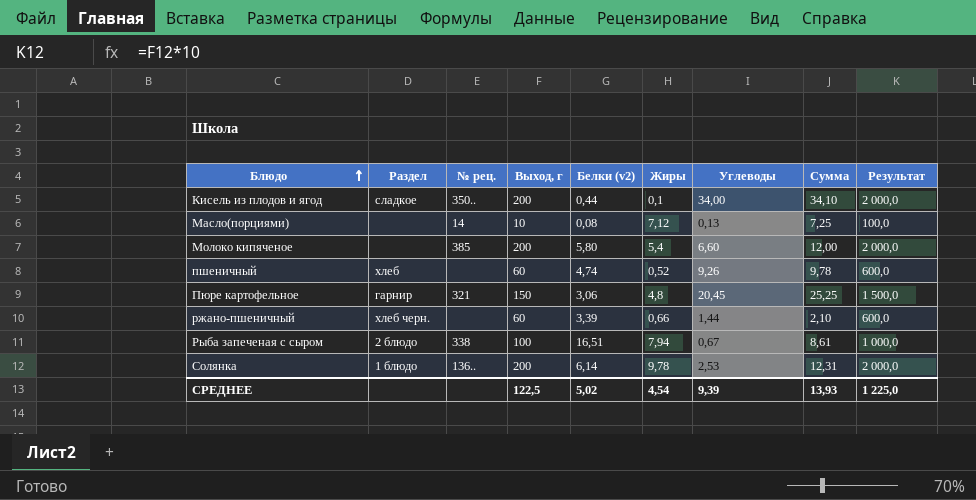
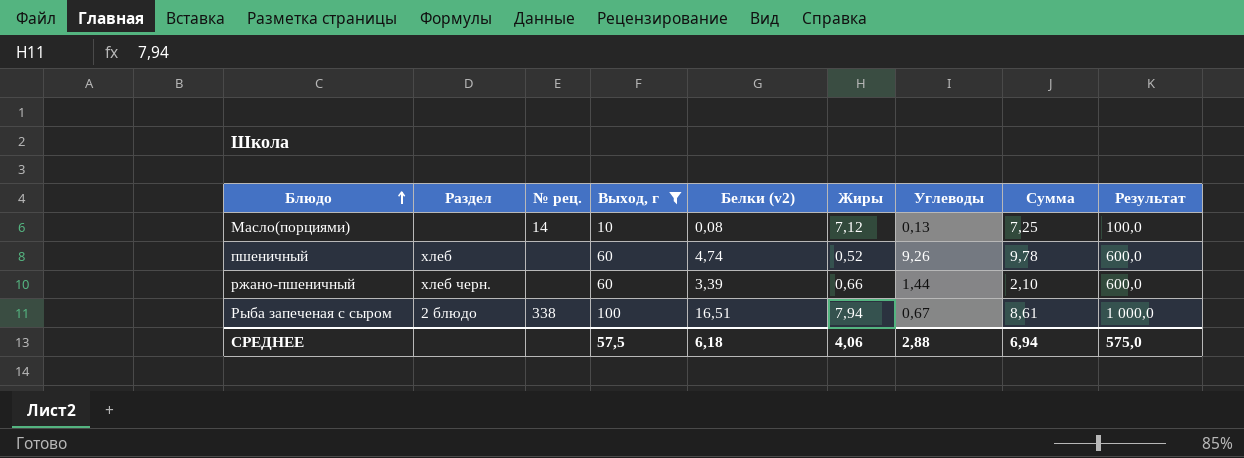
filter: none -> Выход, г <= 100
СРЕДНЕЕ | Выход, г: 122,5 -> 57,5
СРЕДНЕЕ | Белки (v2): 5,02 -> 6,18
СРЕДНЕЕ | Жиры: 4,54 -> 4,06
СРЕДНЕЕ | Углеводы: 9,39 -> 2,88
СРЕДНЕЕ | Сумма: 13,93 -> 6,94
СРЕДНЕЕ | Результат: 1 225,0 -> 575,0

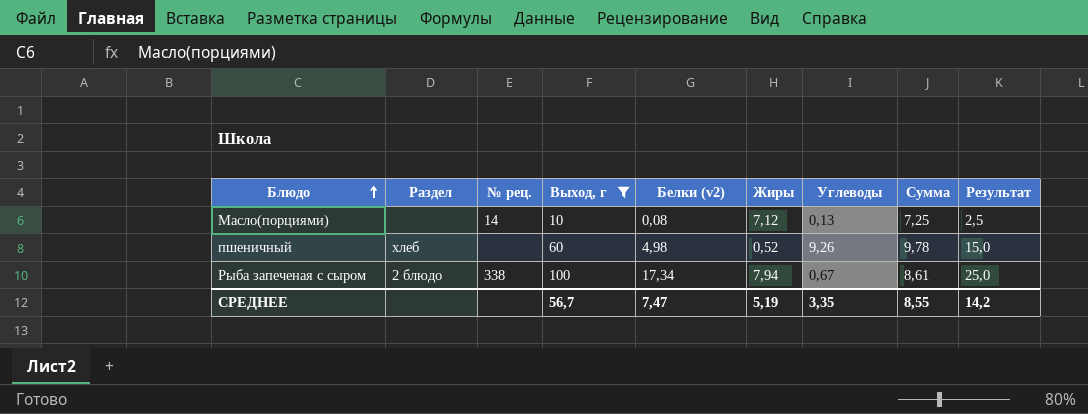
column Результат | formula: [Выход, г] * 10 -> [Выход, г] * 0,25
row ржано-пшеничный: хлеб черн. | none | 60 | 3,39 | 0,66 | 1,44 | 2,10 | 600,0 -> none
пшеничный | Белки (v2): 4,74 -> 4,98
Рыба запеченая с сыром | Белки (v2): 16,51 -> 17,34
СРЕДНЕЕ | Выход, г: 57,5 -> 56,7
СРЕДНЕЕ | Белки (v2): 6,18 -> 7,47
СРЕДНЕЕ | Жиры: 4,06 -> 5,19
СРЕДНЕЕ | Углеводы: 2,88 -> 3,35
СРЕДНЕЕ | Сумма: 6,94 -> 8,55
СРЕДНЕЕ | Результат: 575,0 -> 14,2

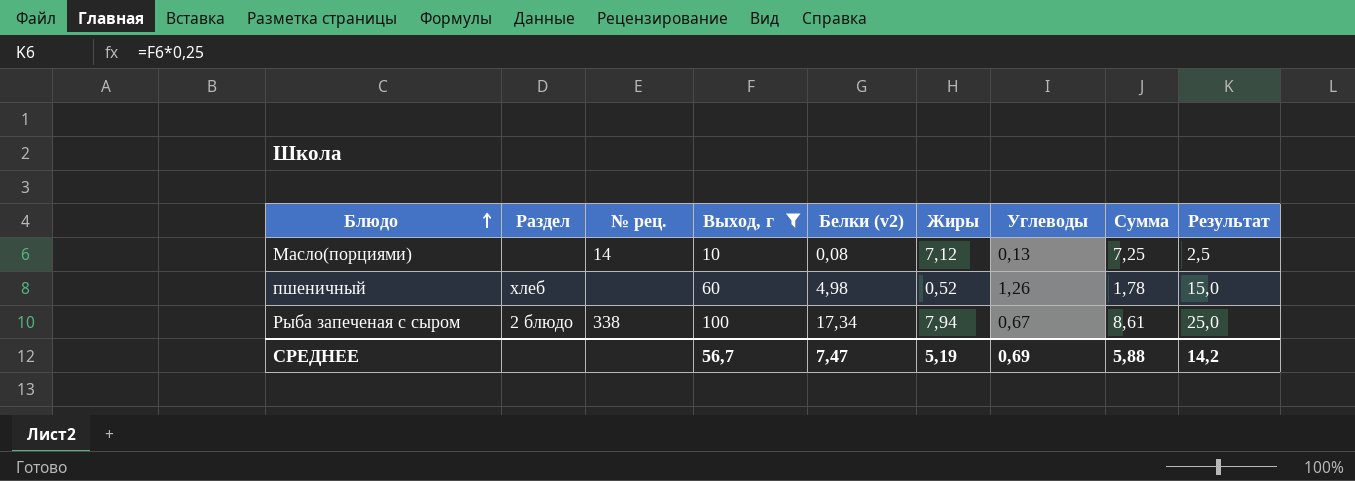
пшеничный | Углеводы: 9,26 -> 1,26
пшеничный | Сумма: 9,78 -> 1,78
СРЕДНЕЕ | Углеводы: 3,35 -> 0,69
СРЕДНЕЕ | Сумма: 8,55 -> 5,88

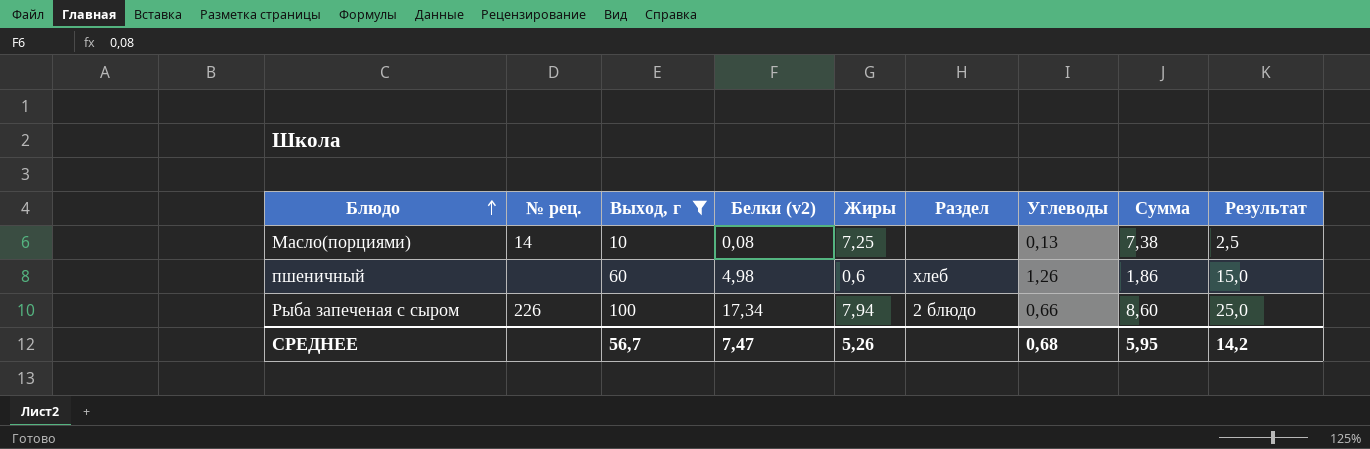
column Раздел | position: 2 -> 6
Масло(порциями) | Жиры: 7,12 -> 7,25
Масло(порциями) | Сумма: 7,25 -> 7,38
пшеничный | Жиры: 0,52 -> 0,6
пшеничный | Сумма: 1,78 -> 1,86
Рыба запеченая с сыром | № рец.: 338 -> 226
Рыба запеченая с сыром | Углеводы: 0,67 -> 0,66
Рыба запеченая с сыром | Сумма: 8,61 -> 8,60
СРЕДНЕЕ | Жиры: 5,19 -> 5,26
СРЕДНЕЕ | Углеводы: 0,69 -> 0,68
СРЕДНЕЕ | Сумма: 5,88 -> 5,95

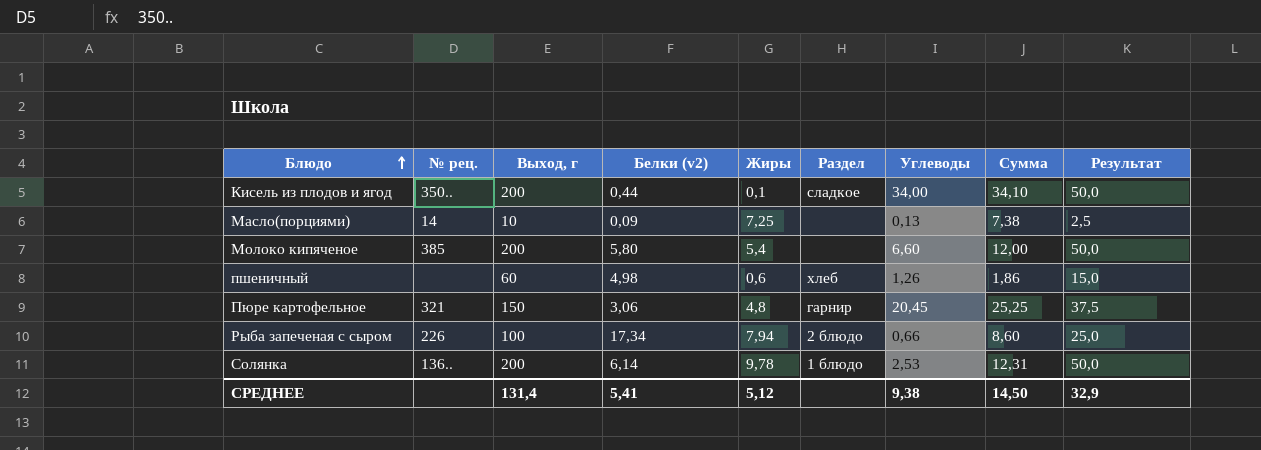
filter: Выход, г <= 100 -> none
Масло(порциями) | Белки (v2): 0,08 -> 0,09
СРЕДНЕЕ | Выход, г: 56,7 -> 131,4
СРЕДНЕЕ | Белки (v2): 7,47 -> 5,41
СРЕДНЕЕ | Жиры: 5,26 -> 5,12
СРЕДНЕЕ | Углеводы: 0,68 -> 9,38
СРЕДНЕЕ | Сумма: 5,95 -> 14,50
СРЕДНЕЕ | Результат: 14,2 -> 32,9

